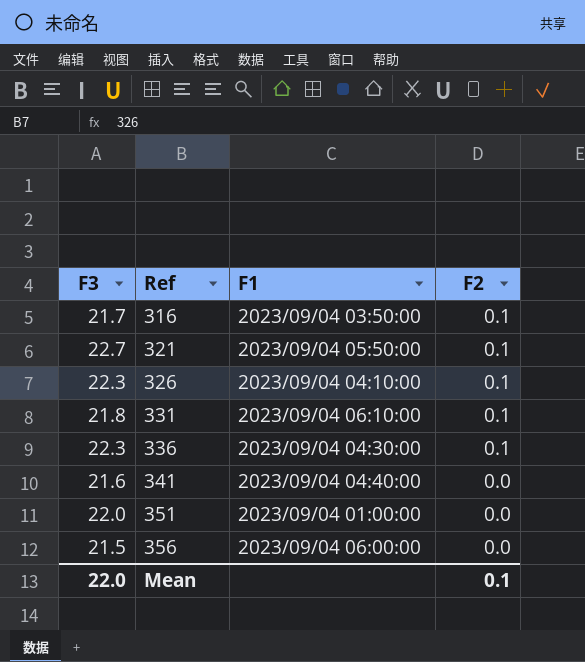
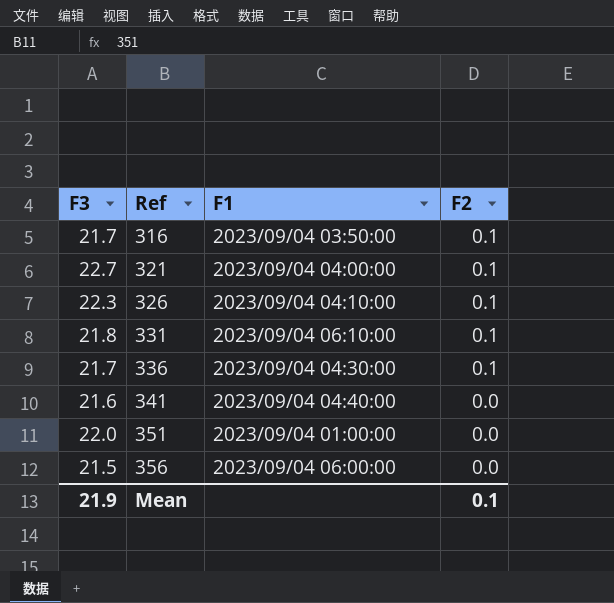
321 | F1: 2023/09/04 05:50:00 -> 2023/09/04 04:00:00
336 | F3: 22.3 -> 21.7
Mean | F3: 22.0 -> 21.9

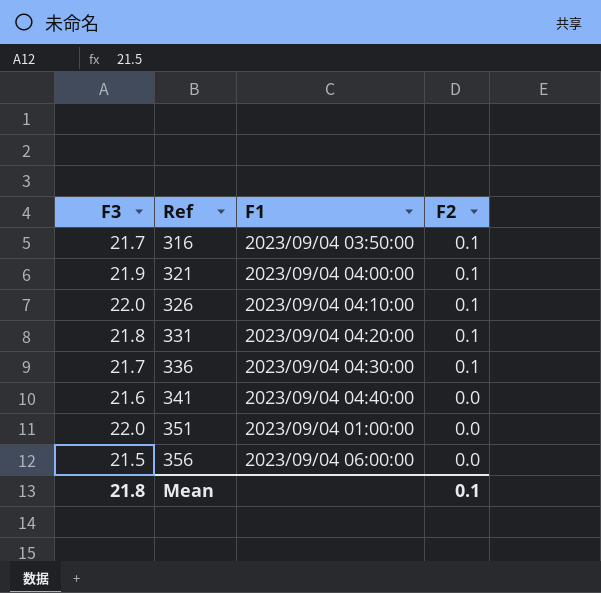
321 | F3: 22.7 -> 21.9
326 | F3: 22.3 -> 22.0
331 | F1: 2023/09/04 06:10:00 -> 2023/09/04 04:20:00
Mean | F3: 21.9 -> 21.8

